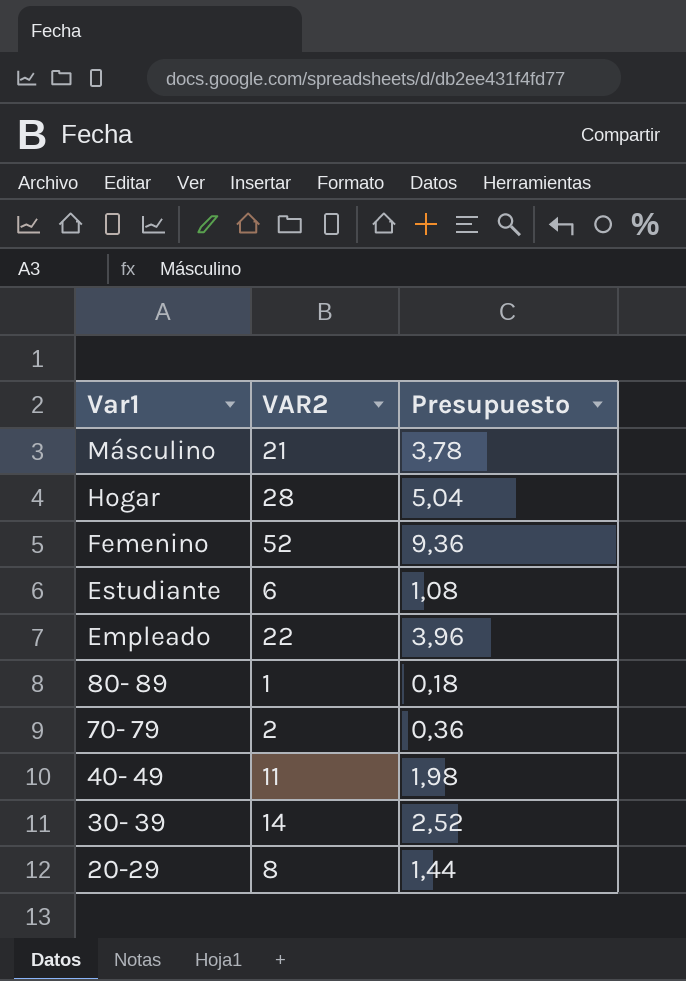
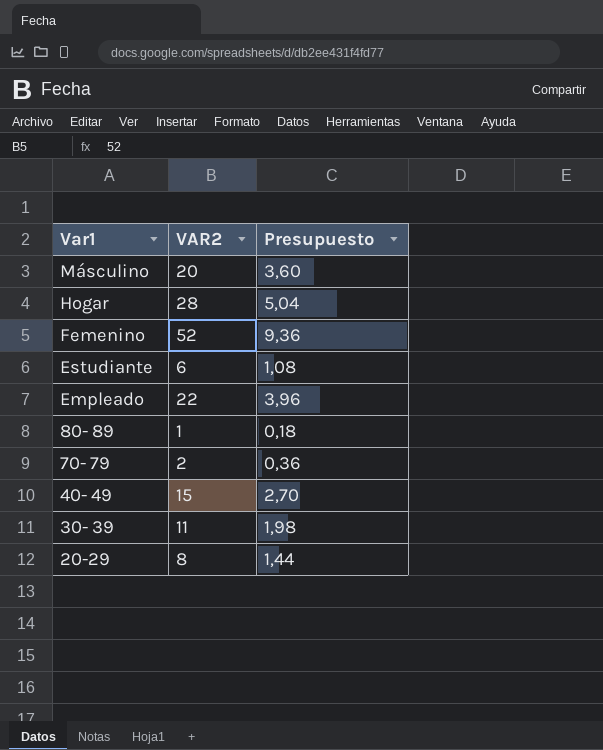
Másculino | VAR2: 21 -> 20
Másculino | Presupuesto: 3,78 -> 3,60
40- 49 | VAR2: 11 -> 15
40- 49 | Presupuesto: 1,98 -> 2,70
30- 39 | VAR2: 14 -> 11
30- 39 | Presupuesto: 2,52 -> 1,98

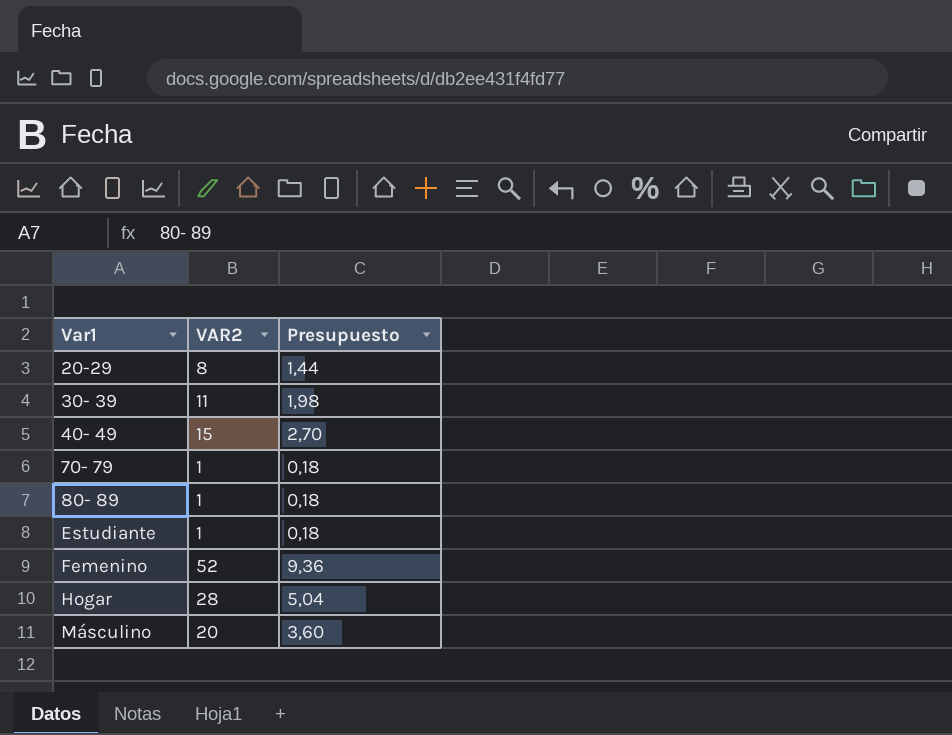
row order: Var1 descending -> Var1 ascending
row Empleado: 22 | 3,96 -> none
70- 79 | VAR2: 2 -> 1
70- 79 | Presupuesto: 0,36 -> 0,18
Estudiante | VAR2: 6 -> 1
Estudiante | Presupuesto: 1,08 -> 0,18

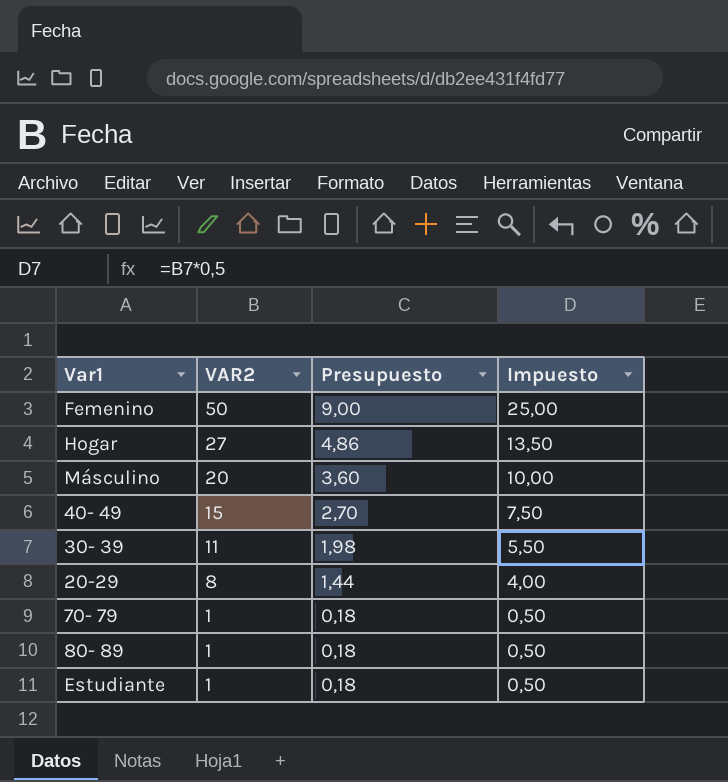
row order: Var1 ascending -> VAR2 descending
column Impuesto | formula: none -> [VAR2] * 0,5
Femenino | VAR2: 52 -> 50
Femenino | Presupuesto: 9,36 -> 9,00
Hogar | VAR2: 28 -> 27
Hogar | Presupuesto: 5,04 -> 4,86

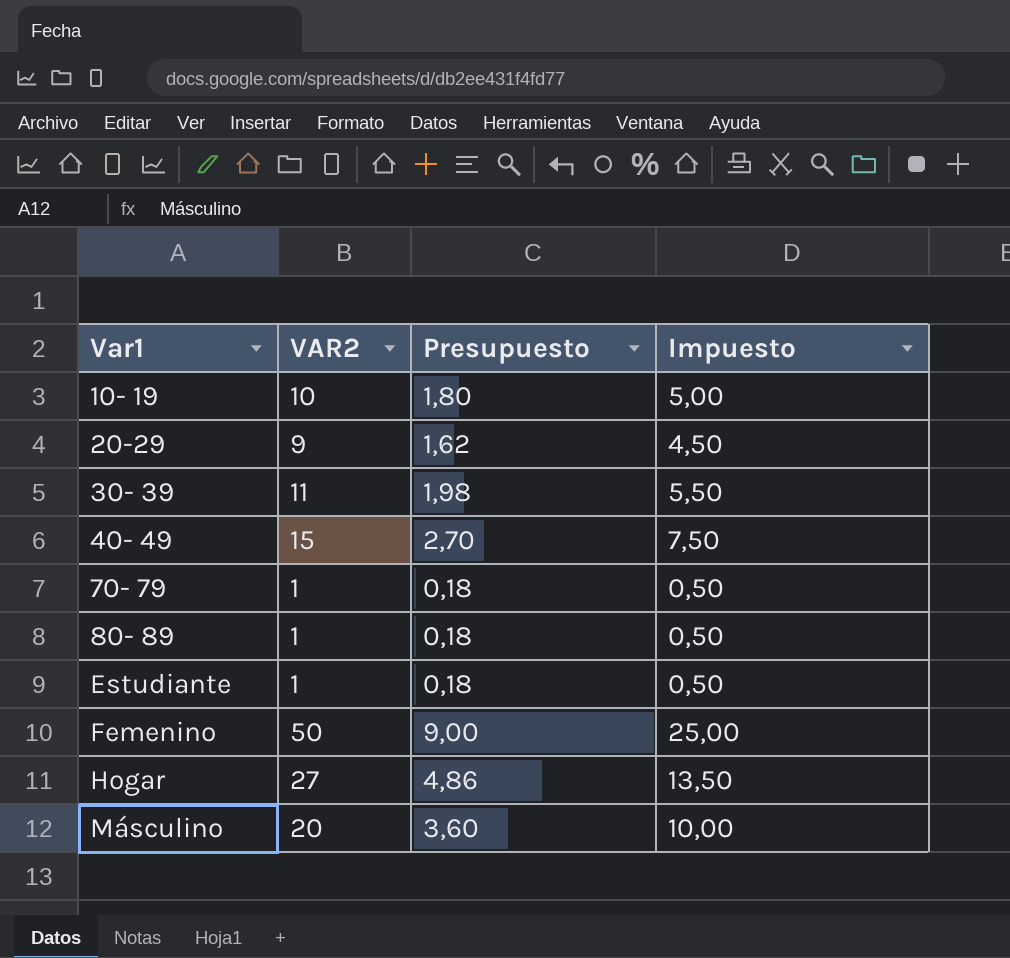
row order: VAR2 descending -> Var1 ascending
row 10- 19: none -> 10 | 1,80 | 5,00
20-29 | VAR2: 8 -> 9
20-29 | Presupuesto: 1,44 -> 1,62
20-29 | Impuesto: 4,00 -> 4,50

